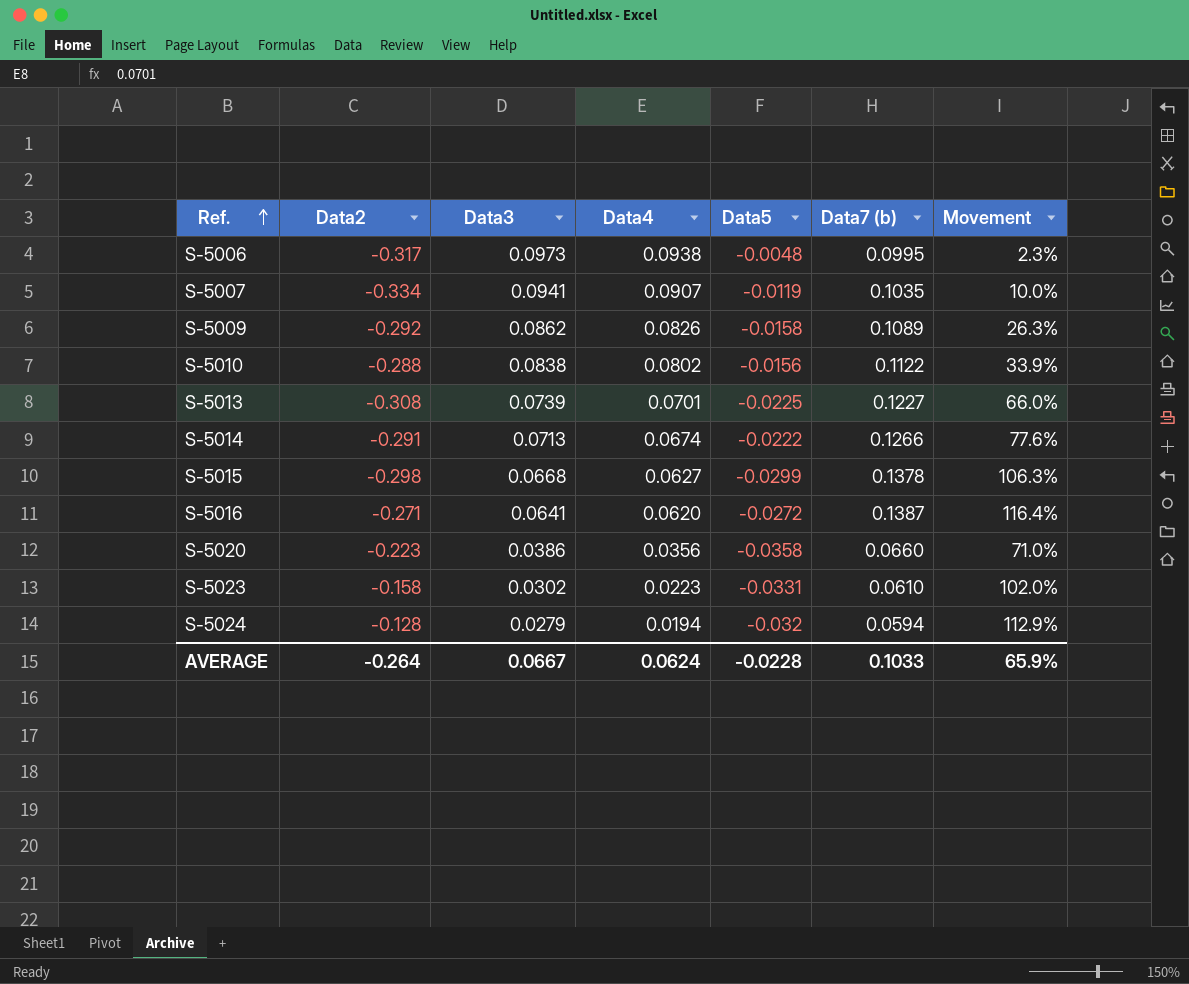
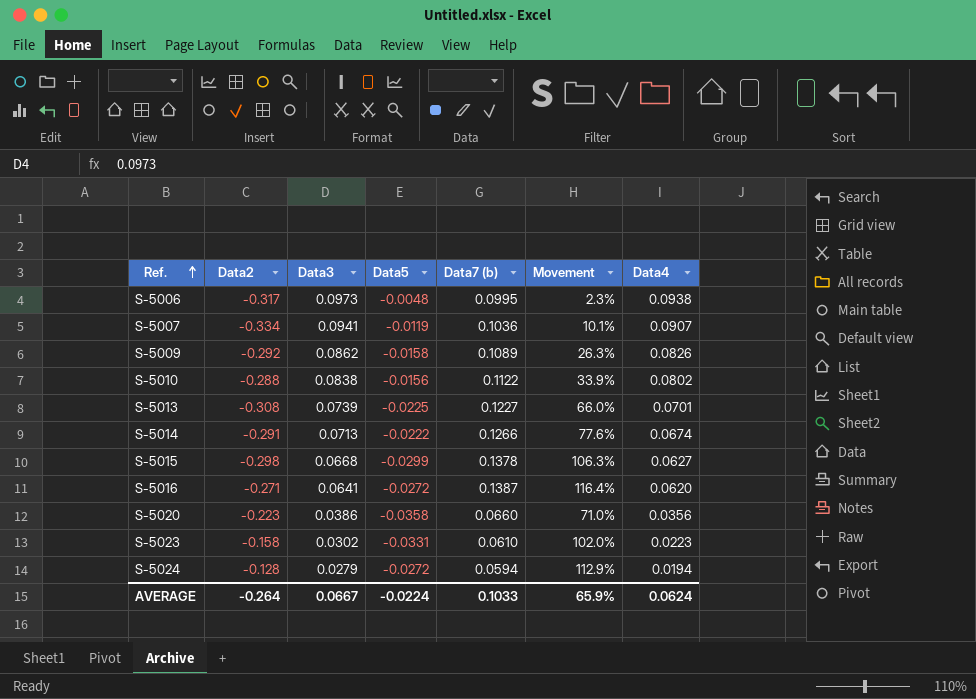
column Data4 | position: 4 -> 7
S-5007 | Data7 (b): 0.1035 -> 0.1036
S-5007 | Movement: 10.0% -> 10.1%
S-5024 | Data5: -0.032 -> -0.0272
AVERAGE | Data5: -0.0228 -> -0.0224

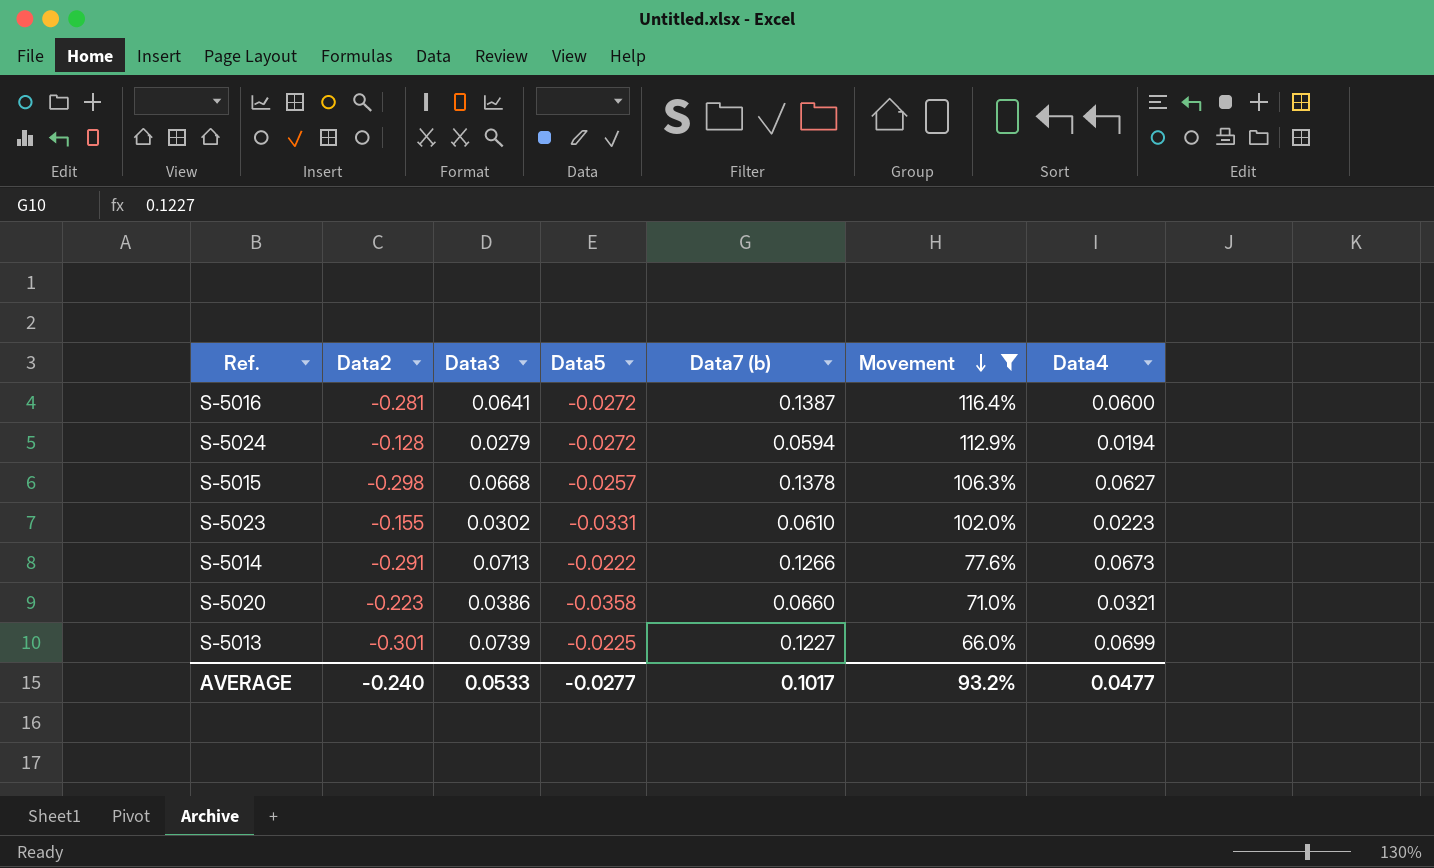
filter: none -> Movement >= 66.0%
row order: Ref. ascending -> Movement descending
S-5016 | Data2: -0.271 -> -0.281
S-5016 | Data4: 0.0620 -> 0.0600
S-5015 | Data5: -0.0299 -> -0.0257
S-5023 | Data2: -0.158 -> -0.155
S-5014 | Data4: 0.0674 -> 0.0673
S-5020 | Data4: 0.0356 -> 0.0321
S-5013 | Data2: -0.308 -> -0.301
S-5013 | Data4: 0.0701 -> 0.0699
AVERAGE | Data2: -0.264 -> -0.240
AVERAGE | Data3: 0.0667 -> 0.0533
AVERAGE | Data5: -0.0224 -> -0.0277
AVERAGE | Data7 (b): 0.1033 -> 0.1017
AVERAGE | Movement: 65.9% -> 93.2%
AVERAGE | Data4: 0.0624 -> 0.0477

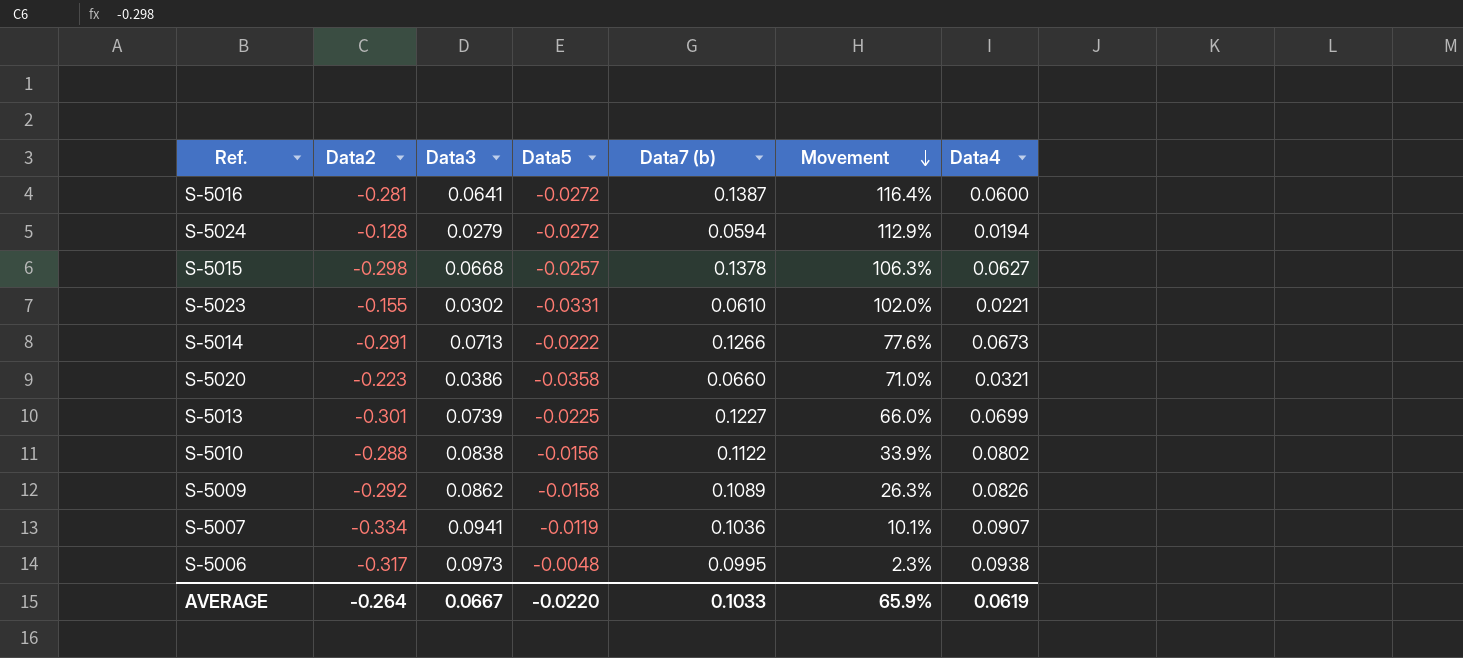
filter: Movement >= 66.0% -> none
S-5023 | Data4: 0.0223 -> 0.0221
AVERAGE | Data2: -0.240 -> -0.264
AVERAGE | Data3: 0.0533 -> 0.0667
AVERAGE | Data5: -0.0277 -> -0.0220
AVERAGE | Data7 (b): 0.1017 -> 0.1033
AVERAGE | Movement: 93.2% -> 65.9%
AVERAGE | Data4: 0.0477 -> 0.0619

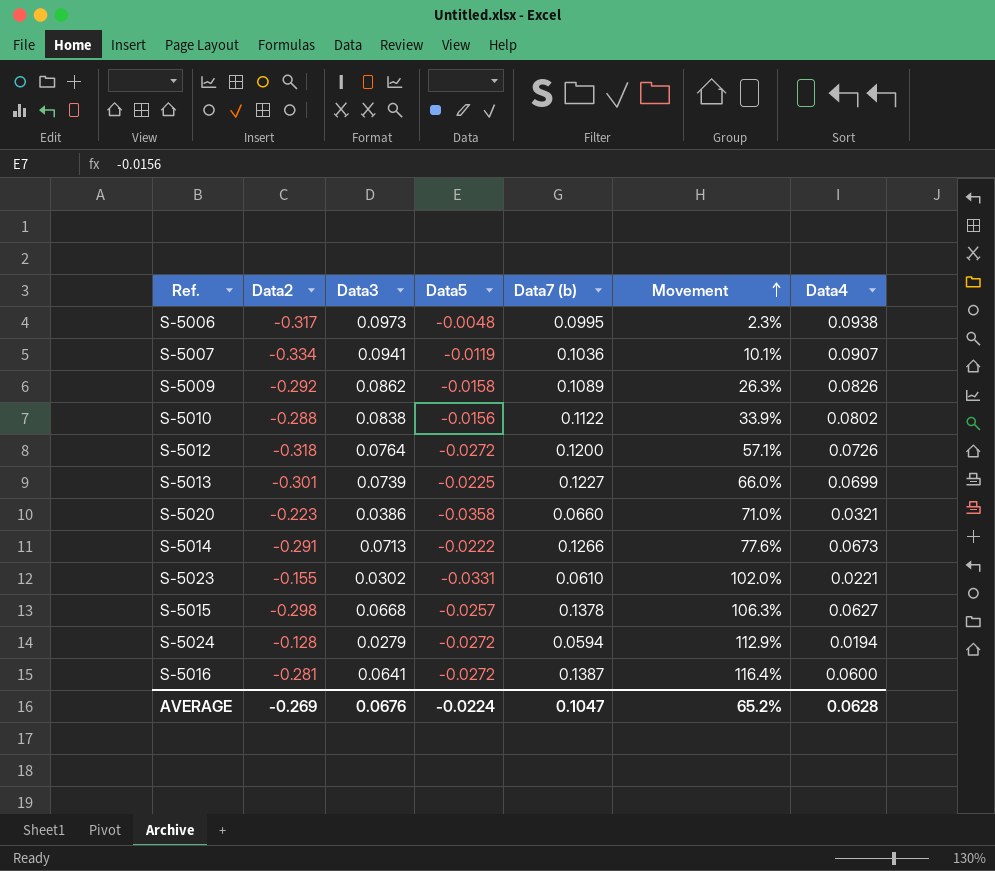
row order: Movement descending -> Movement ascending
row S-5012: none -> -0.318 | 0.0764 | -0.0272 | 0.1200 | 57.1% | 0.0726
AVERAGE | Data2: -0.264 -> -0.269
AVERAGE | Data3: 0.0667 -> 0.0676
AVERAGE | Data5: -0.0220 -> -0.0224
AVERAGE | Data7 (b): 0.1033 -> 0.1047
AVERAGE | Movement: 65.9% -> 65.2%
AVERAGE | Data4: 0.0619 -> 0.0628

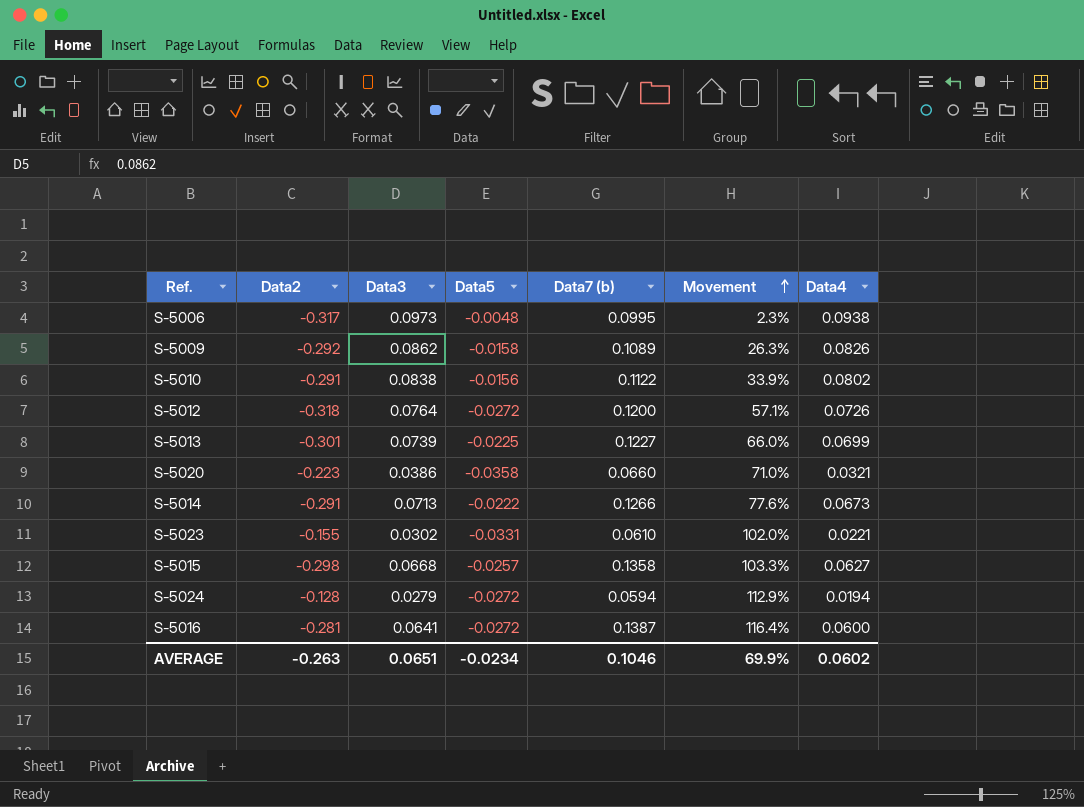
row S-5007: -0.334 | 0.0941 | -0.0119 | 0.1036 | 10.1% | 0.0907 -> none
S-5010 | Data2: -0.288 -> -0.291
S-5015 | Data7 (b): 0.1378 -> 0.1358
S-5015 | Movement: 106.3% -> 103.3%
AVERAGE | Data2: -0.269 -> -0.263
AVERAGE | Data3: 0.0676 -> 0.0651
AVERAGE | Data5: -0.0224 -> -0.0234
AVERAGE | Data7 (b): 0.1047 -> 0.1046
AVERAGE | Movement: 65.2% -> 69.9%
AVERAGE | Data4: 0.0628 -> 0.0602

